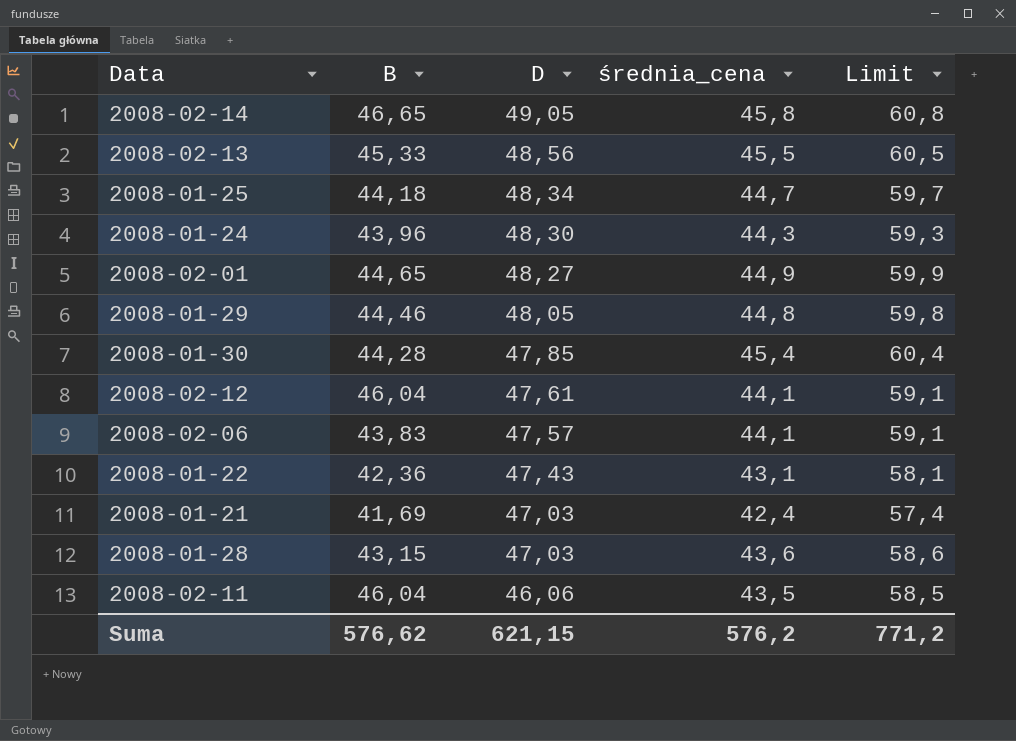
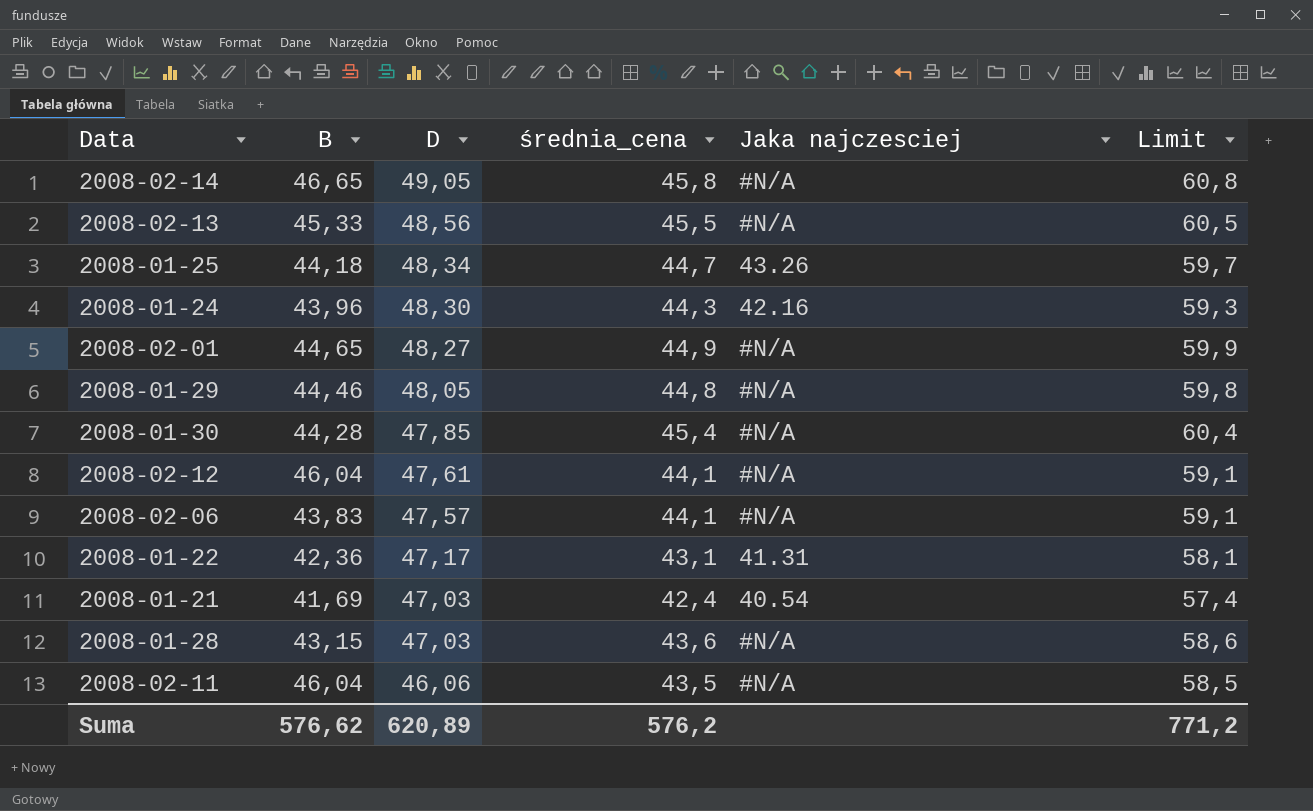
column Jaka najczesciej | position: none -> 5
2008-01-22 | D: 47,43 -> 47,17
Suma | D: 621,15 -> 620,89

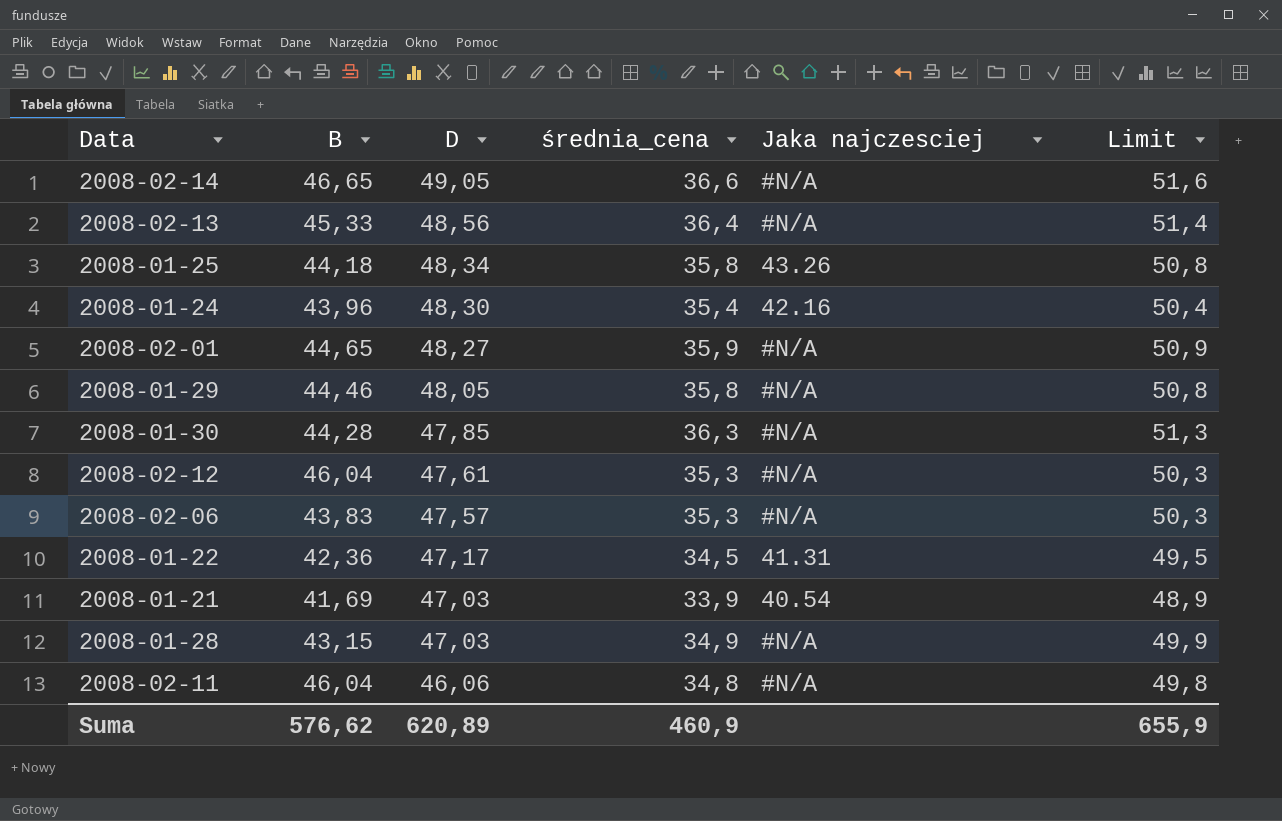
2008-02-14 | średnia_cena: 45,8 -> 36,6
2008-02-14 | Limit: 60,8 -> 51,6
2008-02-13 | średnia_cena: 45,5 -> 36,4
2008-02-13 | Limit: 60,5 -> 51,4
2008-01-25 | średnia_cena: 44,7 -> 35,8
2008-01-25 | Limit: 59,7 -> 50,8
2008-01-24 | średnia_cena: 44,3 -> 35,4
2008-01-24 | Limit: 59,3 -> 50,4
2008-02-01 | średnia_cena: 44,9 -> 35,9
2008-02-01 | Limit: 59,9 -> 50,9
2008-01-29 | średnia_cena: 44,8 -> 35,8
2008-01-29 | Limit: 59,8 -> 50,8
2008-01-30 | średnia_cena: 45,4 -> 36,3
2008-01-30 | Limit: 60,4 -> 51,3
2008-02-12 | średnia_cena: 44,1 -> 35,3
2008-02-12 | Limit: 59,1 -> 50,3
2008-02-06 | średnia_cena: 44,1 -> 35,3
2008-02-06 | Limit: 59,1 -> 50,3
2008-01-22 | średnia_cena: 43,1 -> 34,5
2008-01-22 | Limit: 58,1 -> 49,5
2008-01-21 | średnia_cena: 42,4 -> 33,9
2008-01-21 | Limit: 57,4 -> 48,9
2008-01-28 | średnia_cena: 43,6 -> 34,9
2008-01-28 | Limit: 58,6 -> 49,9
2008-02-11 | średnia_cena: 43,5 -> 34,8
2008-02-11 | Limit: 58,5 -> 49,8
Suma | średnia_cena: 576,2 -> 460,9
Suma | Limit: 771,2 -> 655,9

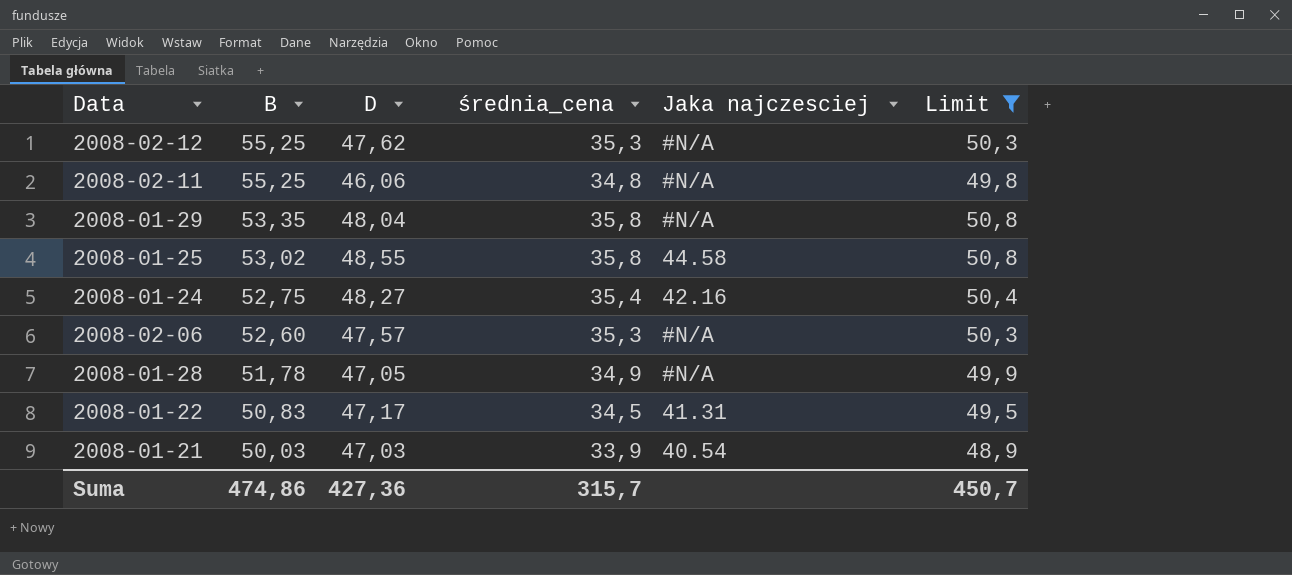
filter: none -> Limit <= 50,8
row order: D descending -> B descending
2008-02-12 | B: 46,04 -> 55,25
2008-02-12 | D: 47,61 -> 47,62
2008-02-11 | B: 46,04 -> 55,25
2008-01-29 | B: 44,46 -> 53,35
2008-01-29 | D: 48,05 -> 48,04
2008-01-25 | B: 44,18 -> 53,02
2008-01-25 | D: 48,34 -> 48,55
2008-01-25 | Jaka najczesciej: 43.26 -> 44.58
2008-01-24 | B: 43,96 -> 52,75
2008-01-24 | D: 48,30 -> 48,27
2008-02-06 | B: 43,83 -> 52,60
2008-01-28 | B: 43,15 -> 51,78
2008-01-28 | D: 47,03 -> 47,05
2008-01-22 | B: 42,36 -> 50,83
2008-01-21 | B: 41,69 -> 50,03
Suma | B: 576,62 -> 474,86
Suma | D: 620,89 -> 427,36
Suma | średnia_cena: 460,9 -> 315,7
Suma | Limit: 655,9 -> 450,7

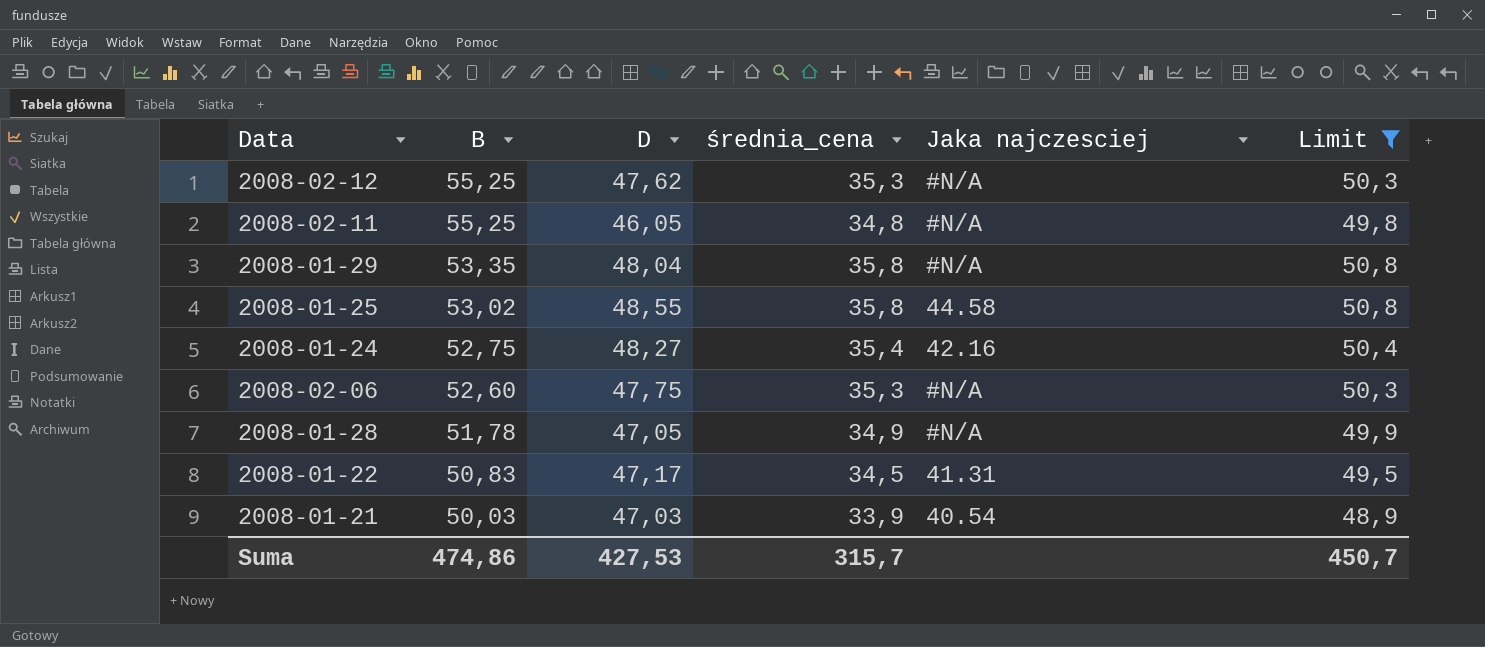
2008-02-11 | D: 46,06 -> 46,05
2008-02-06 | D: 47,57 -> 47,75
Suma | D: 427,36 -> 427,53

